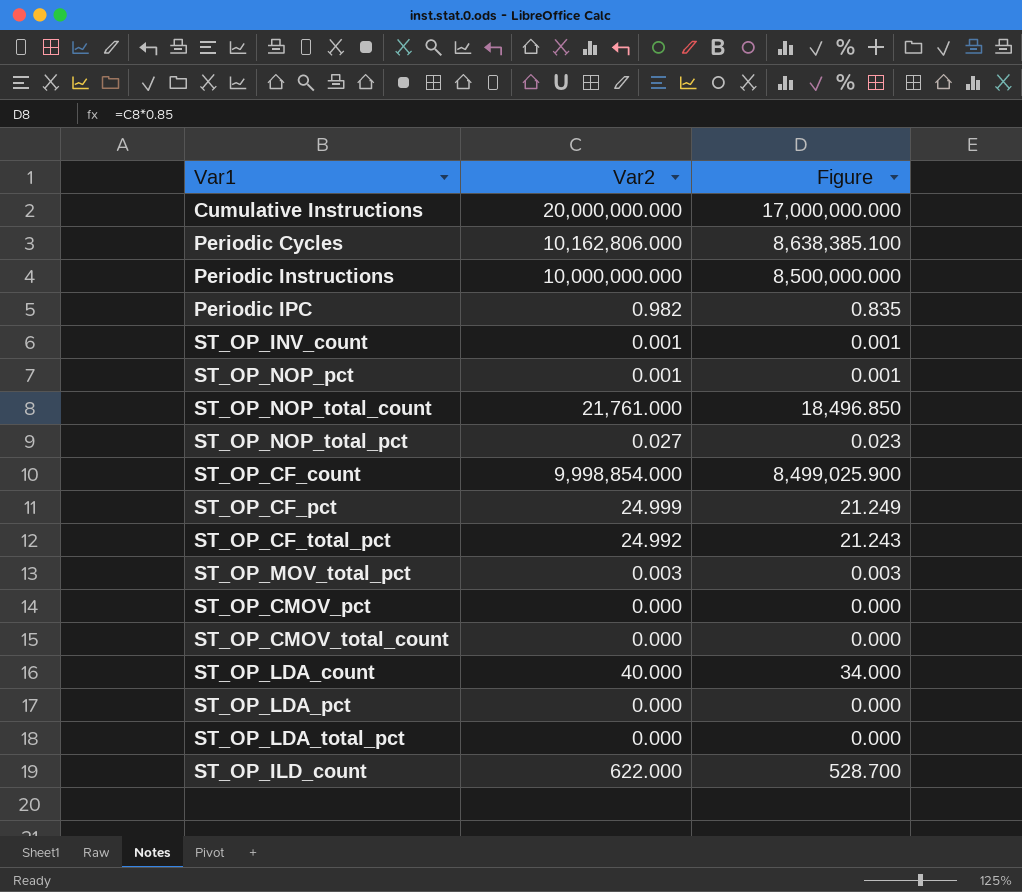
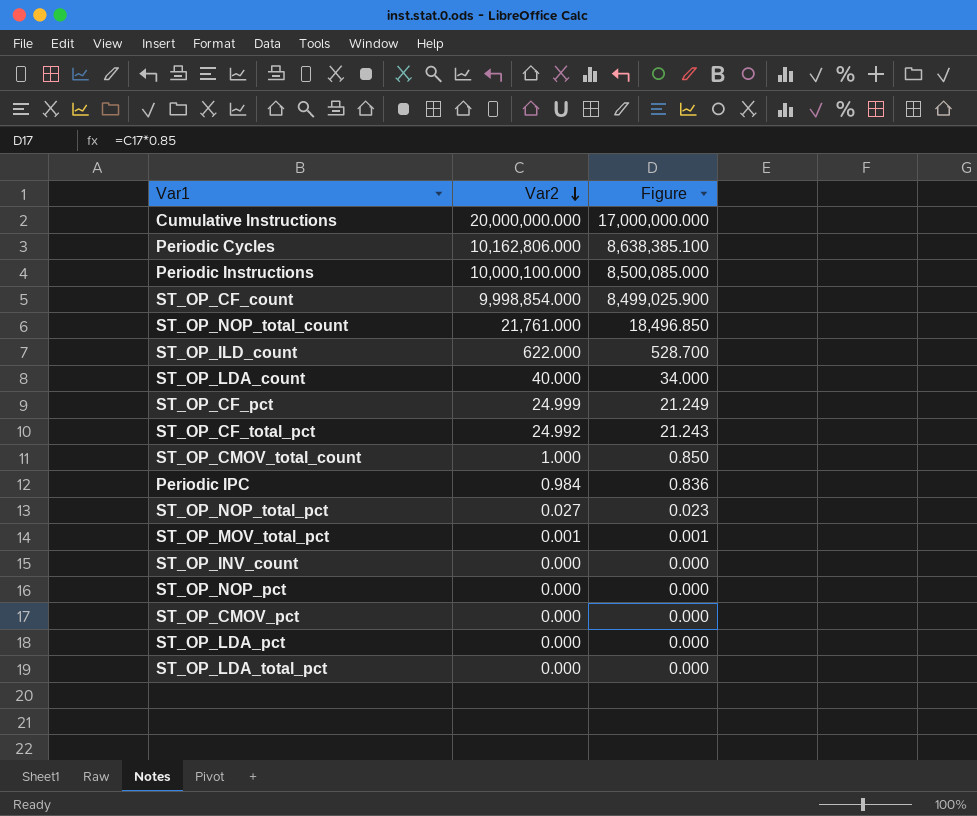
row order: none -> Var2 descending
Periodic Instructions | Var2: 10,000,000.000 -> 10,000,100.000
Periodic Instructions | Figure: 8,500,000.000 -> 8,500,085.000
ST_OP_CMOV_total_count | Var2: 0.000 -> 1.000
ST_OP_CMOV_total_count | Figure: 0.000 -> 0.850
Periodic IPC | Var2: 0.982 -> 0.984
Periodic IPC | Figure: 0.835 -> 0.836
ST_OP_MOV_total_pct | Var2: 0.003 -> 0.001
ST_OP_MOV_total_pct | Figure: 0.003 -> 0.001
ST_OP_INV_count | Var2: 0.001 -> 0.000
ST_OP_INV_count | Figure: 0.001 -> 0.000
ST_OP_NOP_pct | Var2: 0.001 -> 0.000
ST_OP_NOP_pct | Figure: 0.001 -> 0.000

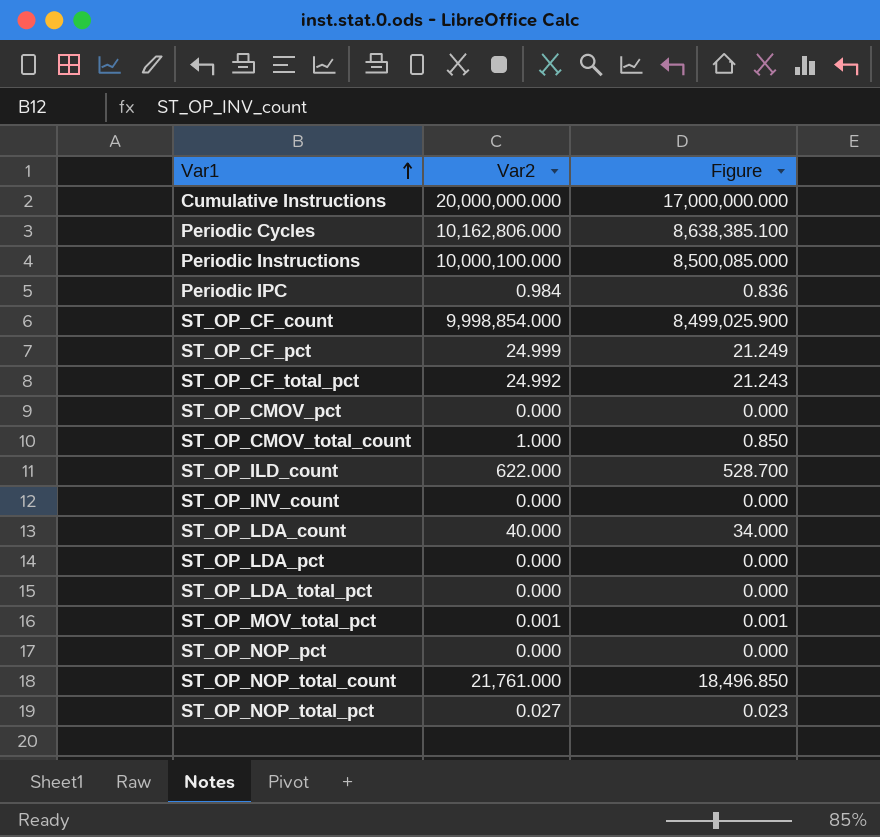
row order: Var2 descending -> Var1 ascending

